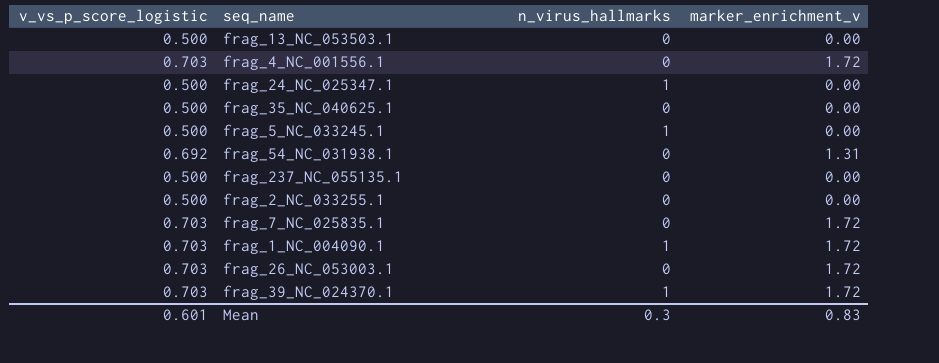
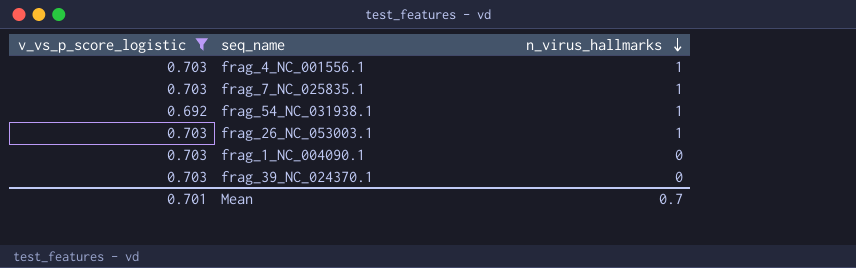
filter: none -> v_vs_p_score_logistic != 0.500
row order: none -> n_virus_hallmarks descending
column marker_enrichment_v | position: 4 -> none
frag_4_NC_001556.1 | n_virus_hallmarks: 0 -> 1
frag_7_NC_025835.1 | n_virus_hallmarks: 0 -> 1
frag_54_NC_031938.1 | n_virus_hallmarks: 0 -> 1
frag_26_NC_053003.1 | n_virus_hallmarks: 0 -> 1
frag_1_NC_004090.1 | n_virus_hallmarks: 1 -> 0
frag_39_NC_024370.1 | n_virus_hallmarks: 1 -> 0
Mean | v_vs_p_score_logistic: 0.601 -> 0.701
Mean | n_virus_hallmarks: 0.3 -> 0.7

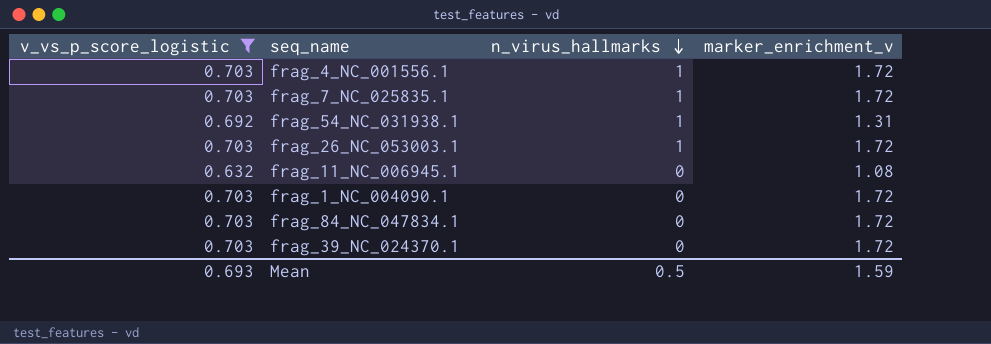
column marker_enrichment_v | position: none -> 4
row frag_11_NC_006945.1: none -> 0.632 | 0 | 1.08
row frag_84_NC_047834.1: none -> 0.703 | 0 | 1.72
Mean | v_vs_p_score_logistic: 0.701 -> 0.693
Mean | n_virus_hallmarks: 0.7 -> 0.5

